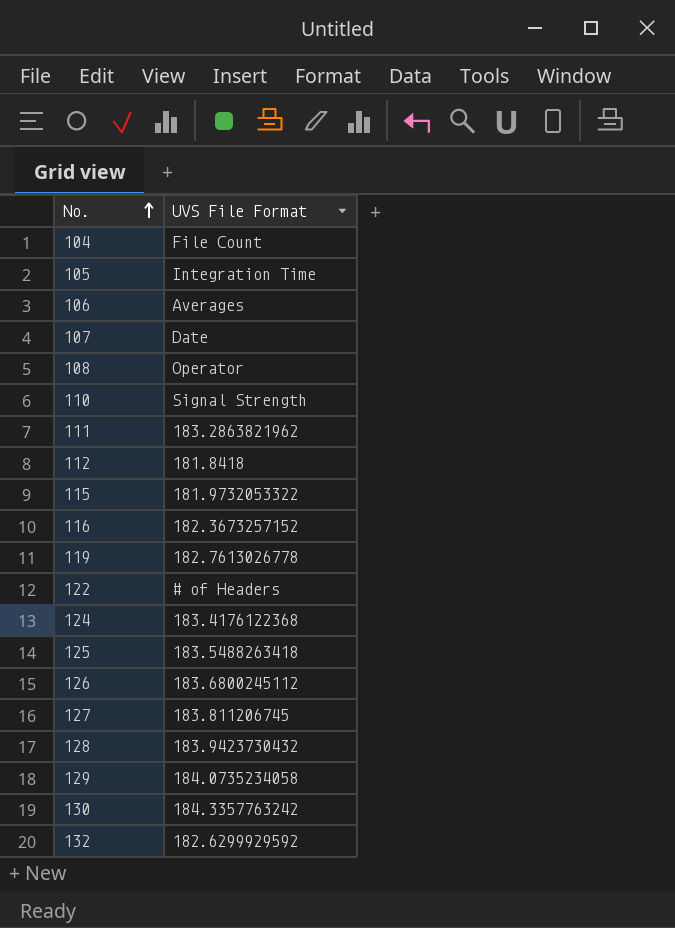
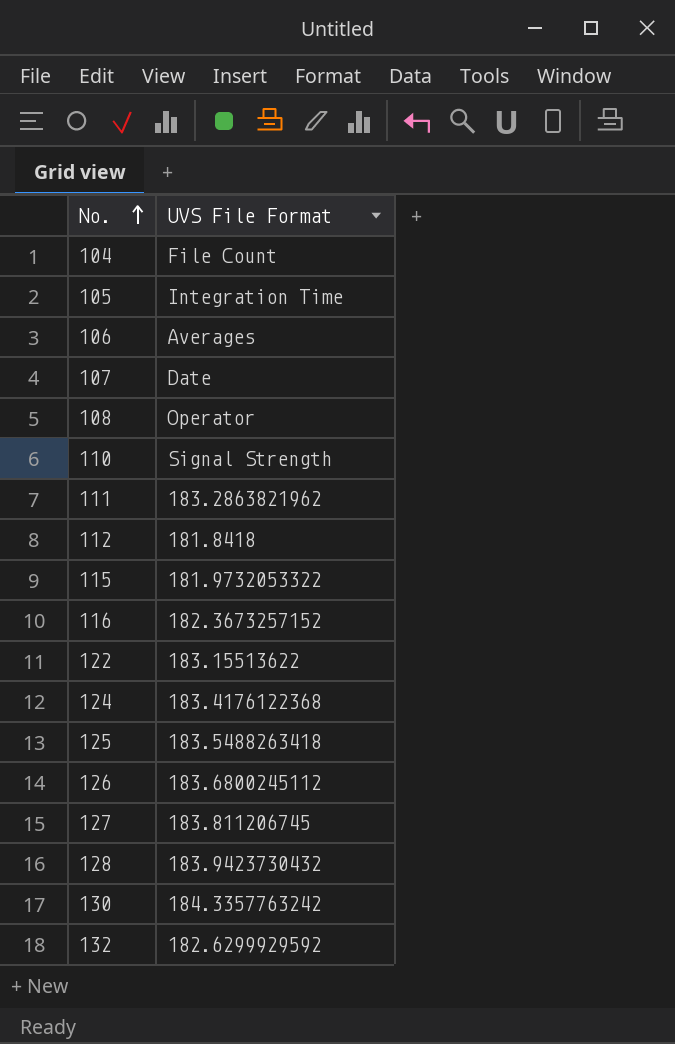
row 119: 182.7613026778 -> none
row 129: 184.0735234058 -> none
122 | UVS File Format: # of Headers -> 183.15513622

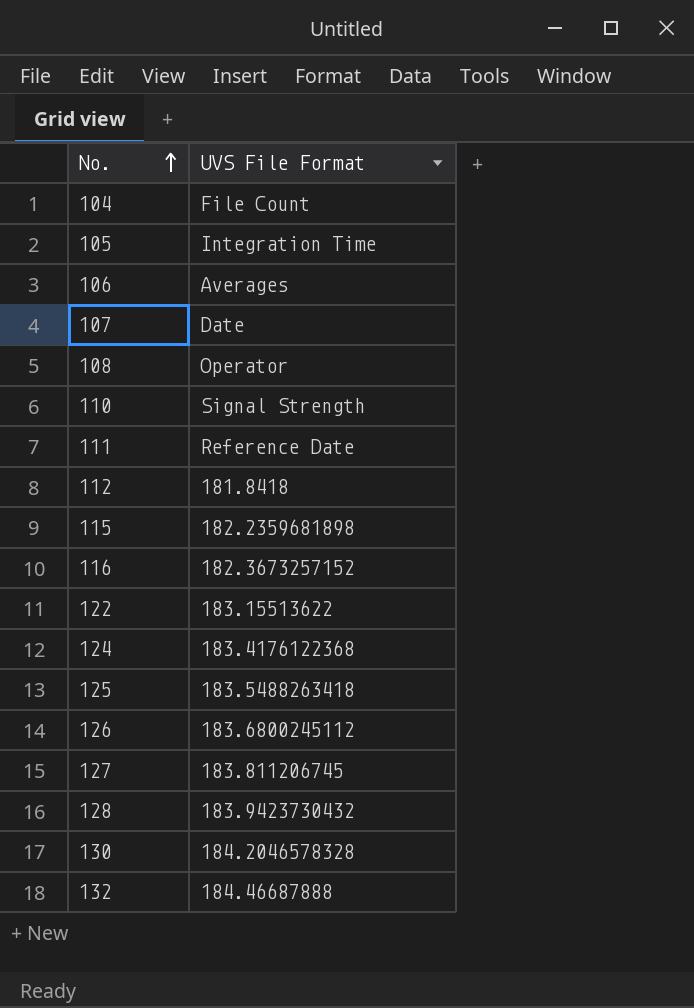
111 | UVS File Format: 183.2863821962 -> Reference Date
115 | UVS File Format: 181.9732053322 -> 182.2359681898
130 | UVS File Format: 184.3357763242 -> 184.2046578328
132 | UVS File Format: 182.6299929592 -> 184.46687888

